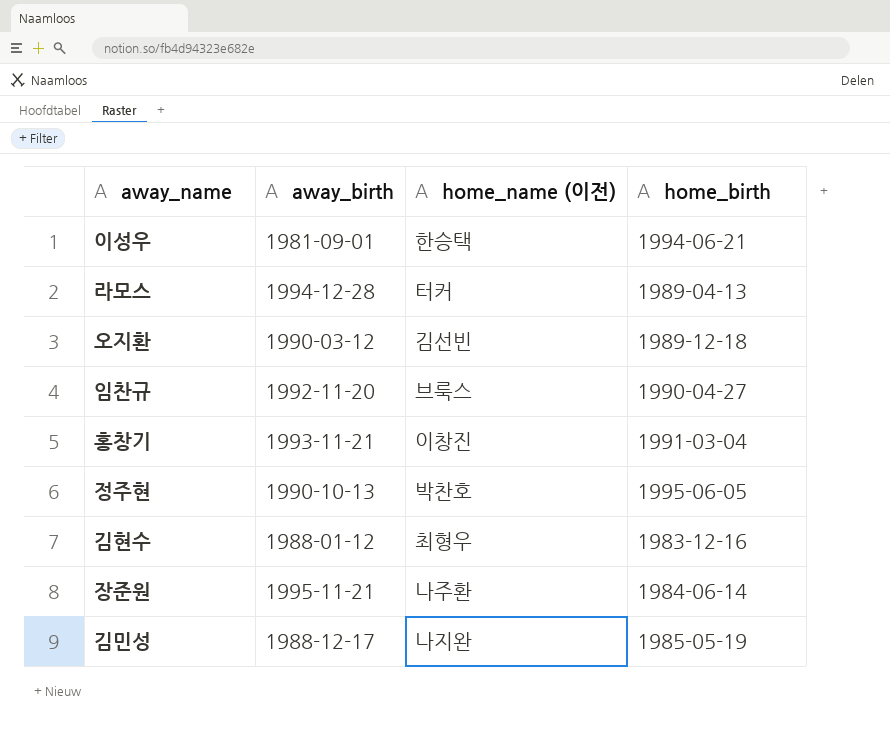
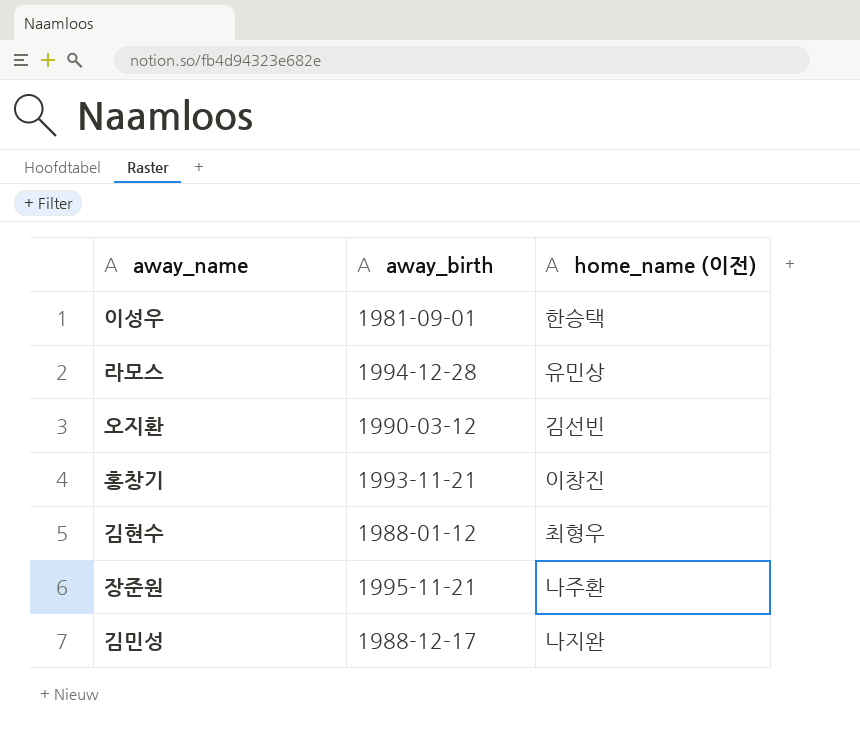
column home_birth | position: 4 -> none
row 임찬규: 1992-11-20 | 브룩스 | 1990-04-27 -> none
row 정주현: 1990-10-13 | 박찬호 | 1995-06-05 -> none
라모스 | home_name (이전): 터커 -> 유민상

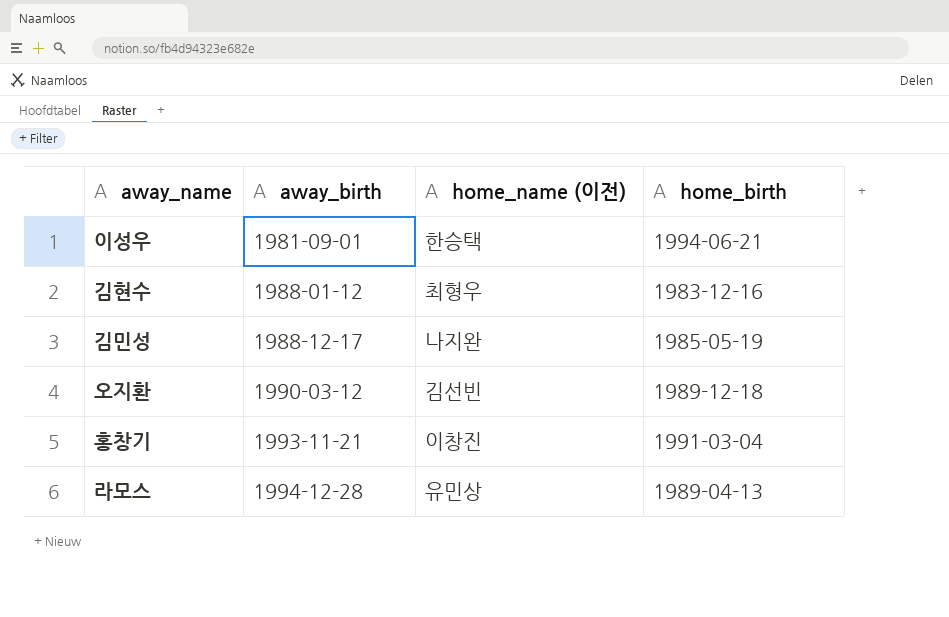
row order: none -> away_birth ascending
column home_birth | position: none -> 4
row 장준원: 1995-11-21 | 나주환 -> none

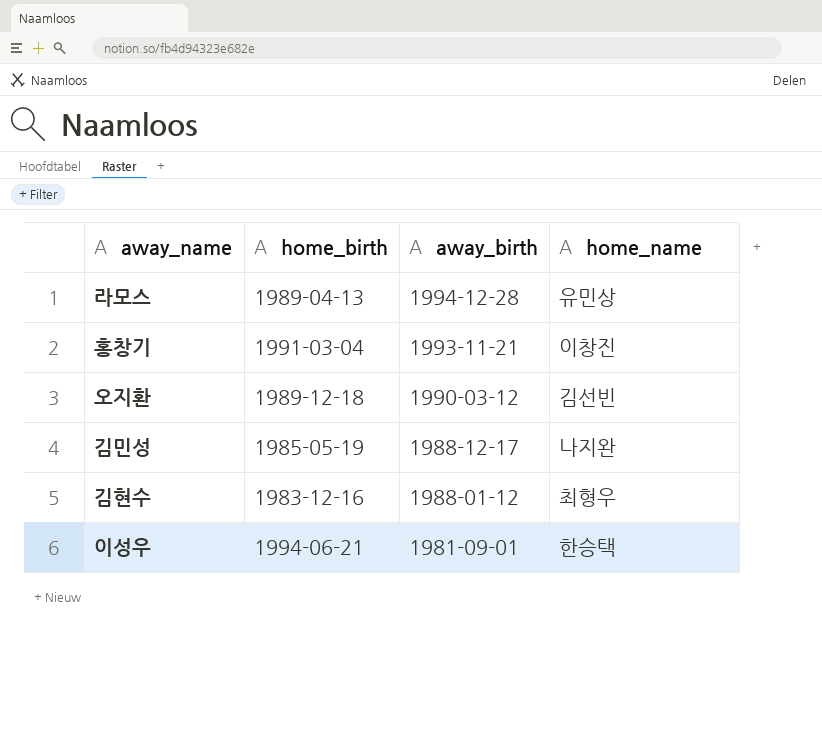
row order: away_birth ascending -> away_birth descending
column home_birth | position: 4 -> 2
column name: home_name (이전) -> home_name

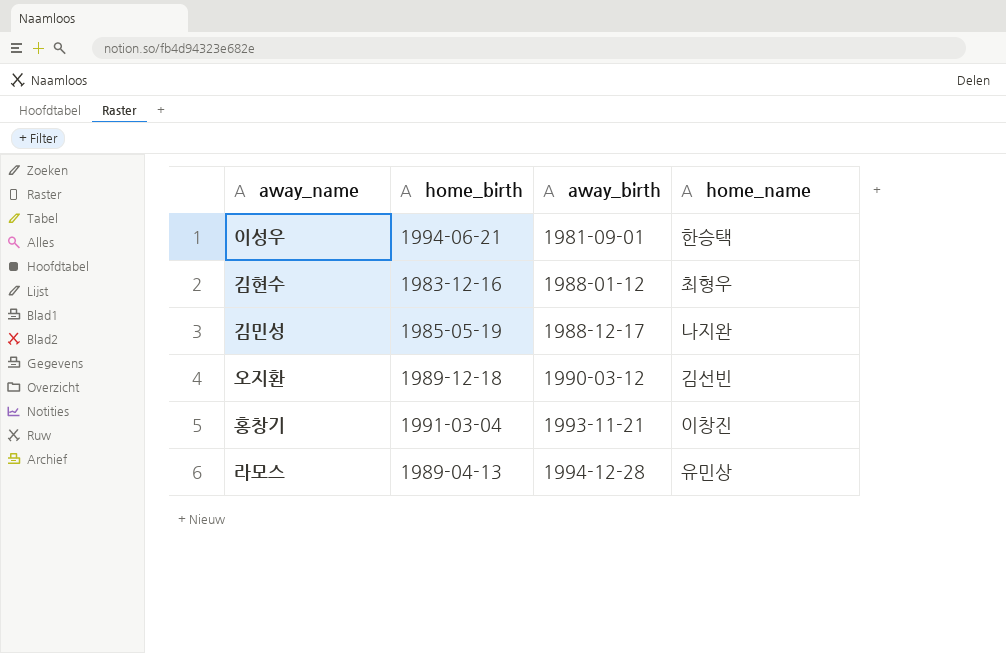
row order: away_birth descending -> away_birth ascending

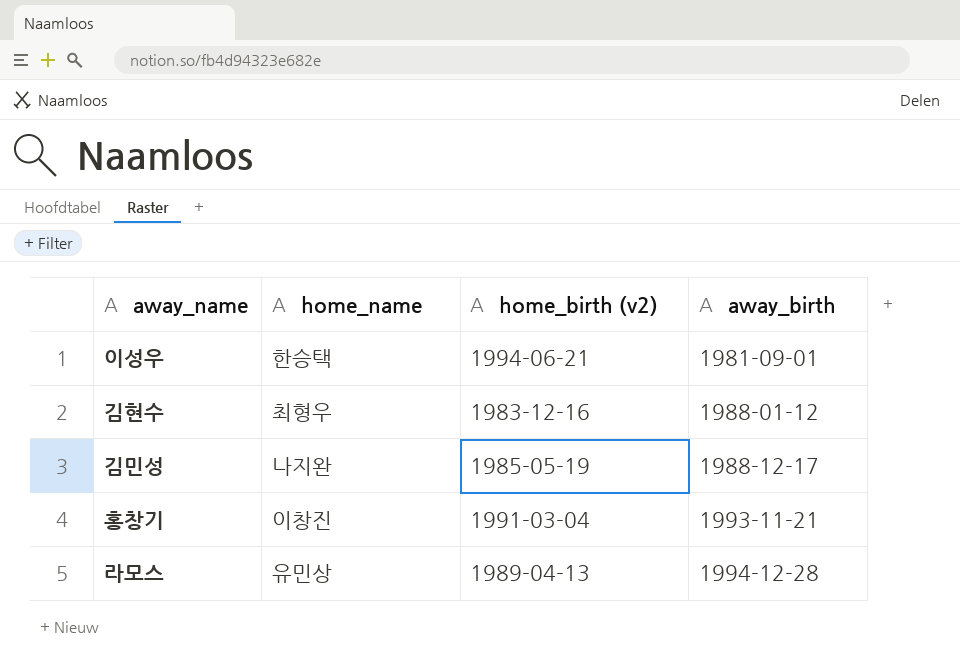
column home_name | position: 4 -> 2
column name: home_birth -> home_birth (v2)
row 오지환: 1989-12-18 | 1990-03-12 | 김선빈 -> none

